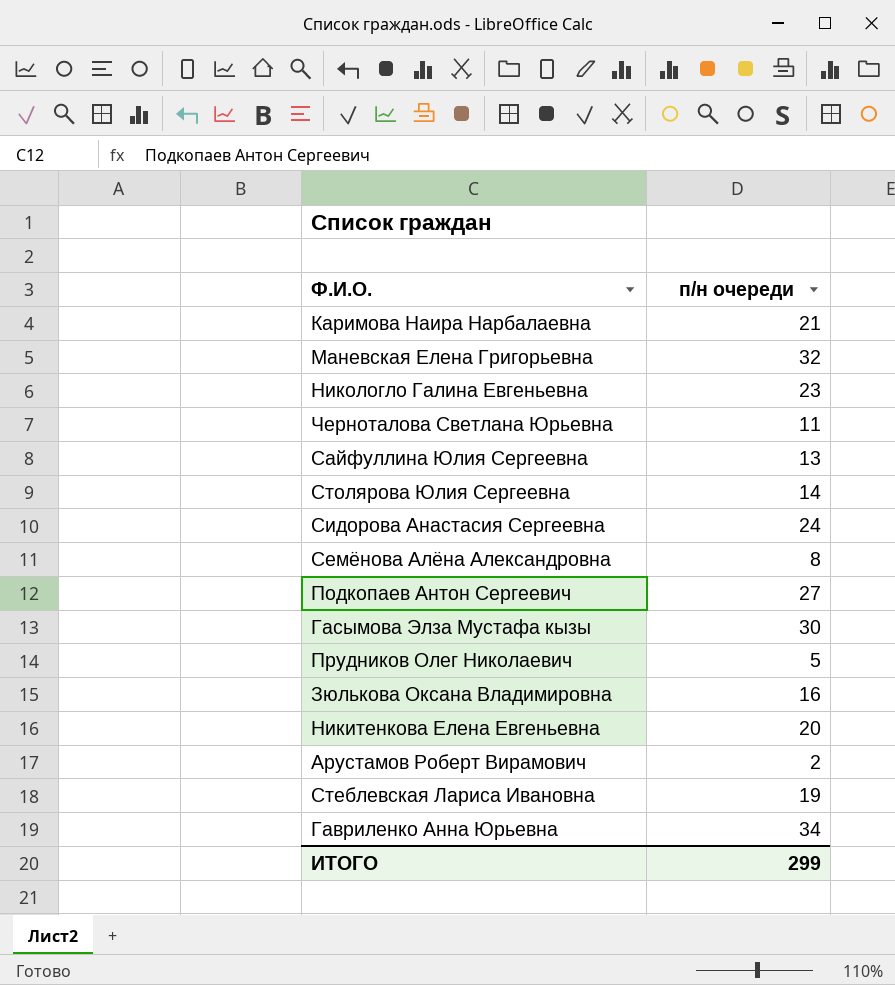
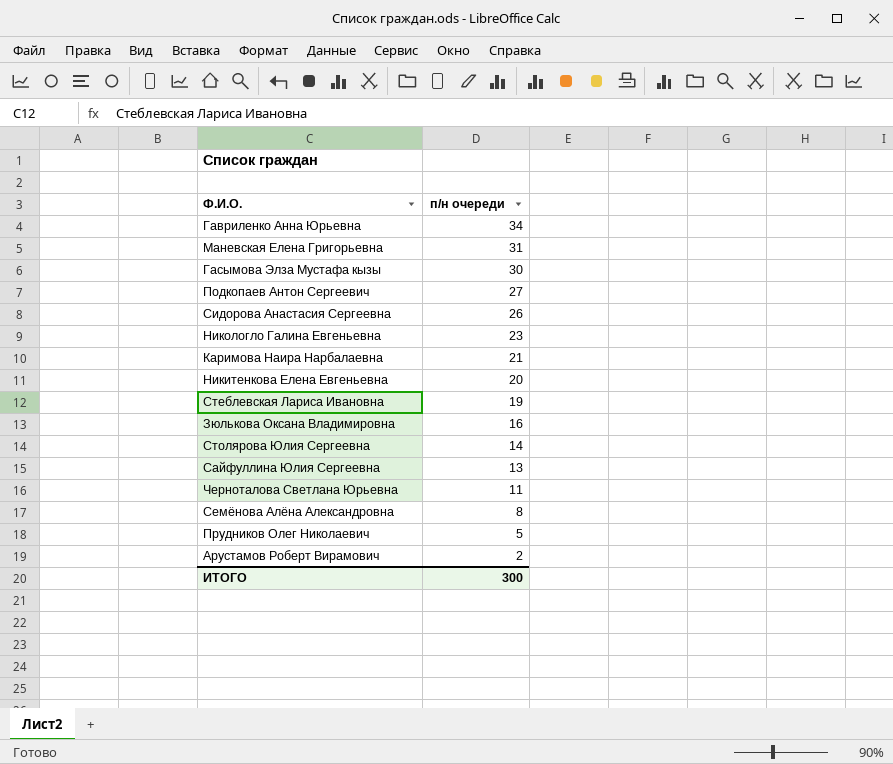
row order: none -> п/н очереди descending
Маневская Елена Григорьевна | п/н очереди: 32 -> 31
Сидорова Анастасия Сергеевна | п/н очереди: 24 -> 26
ИТОГО | п/н очереди: 299 -> 300

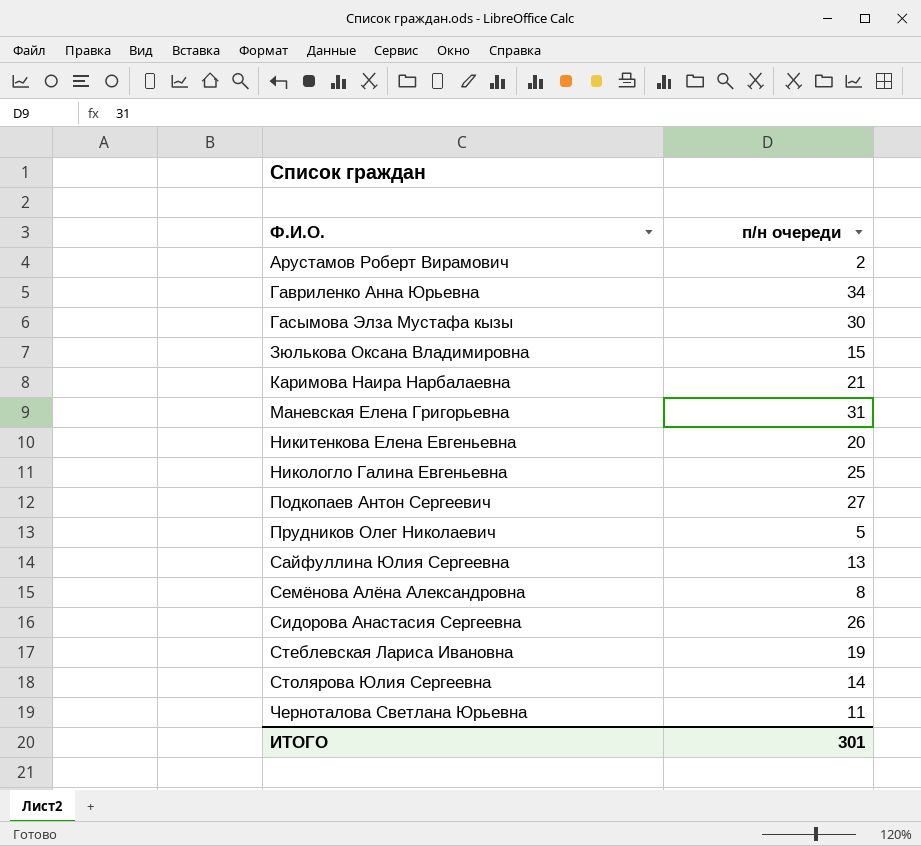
row order: п/н очереди descending -> Ф.И.О. ascending
Зюлькова Оксана Владимировна | п/н очереди: 16 -> 15
Никологло Галина Евгеньевна | п/н очереди: 23 -> 25
ИТОГО | п/н очереди: 300 -> 301

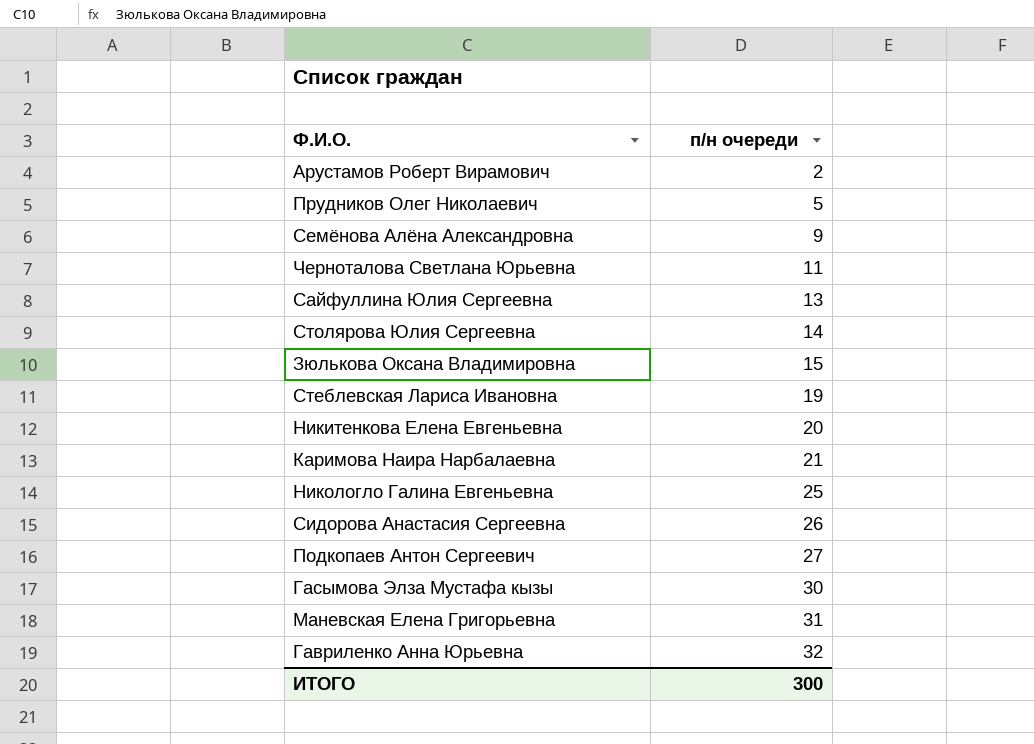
row order: Ф.И.О. ascending -> п/н очереди ascending
Семёнова Алёна Александровна | п/н очереди: 8 -> 9
Гавриленко Анна Юрьевна | п/н очереди: 34 -> 32
ИТОГО | п/н очереди: 301 -> 300

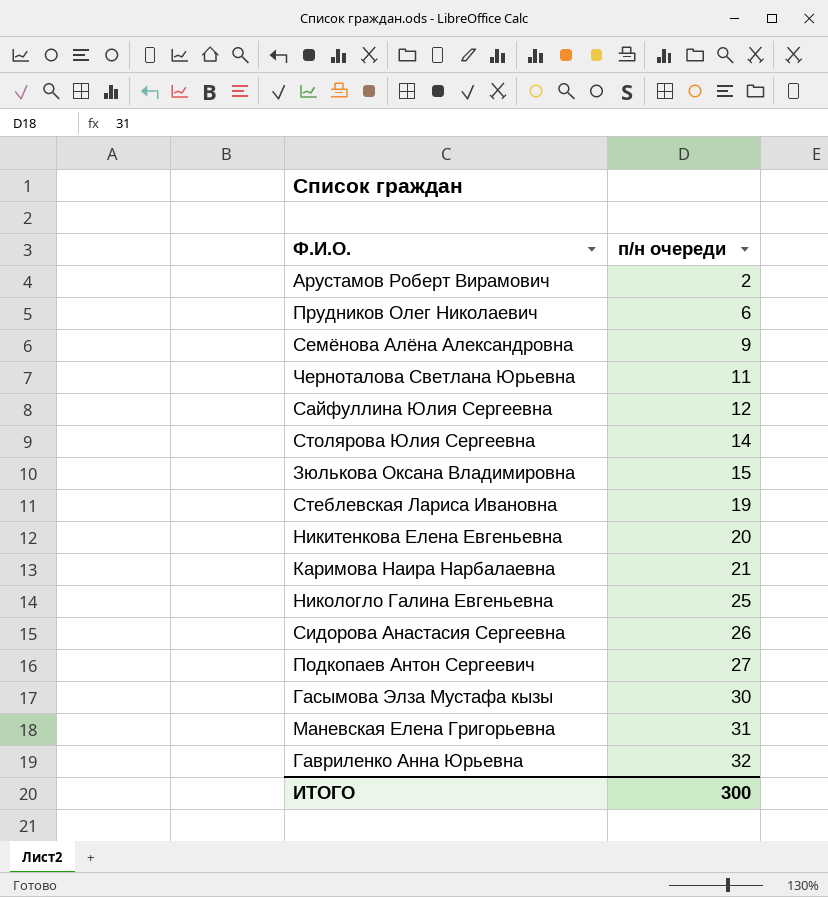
Прудников Олег Николаевич | п/н очереди: 5 -> 6
Сайфуллина Юлия Сергеевна | п/н очереди: 13 -> 12

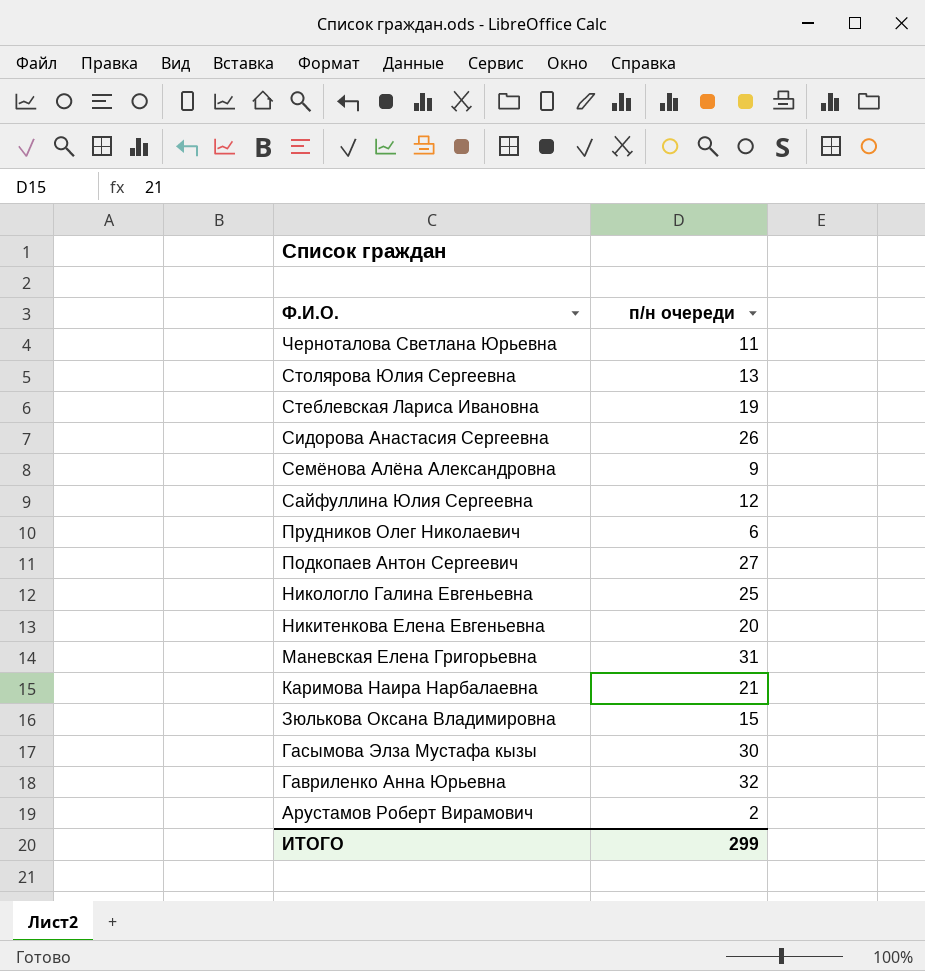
row order: п/н очереди ascending -> Ф.И.О. descending
Столярова Юлия Сергеевна | п/н очереди: 14 -> 13
ИТОГО | п/н очереди: 300 -> 299

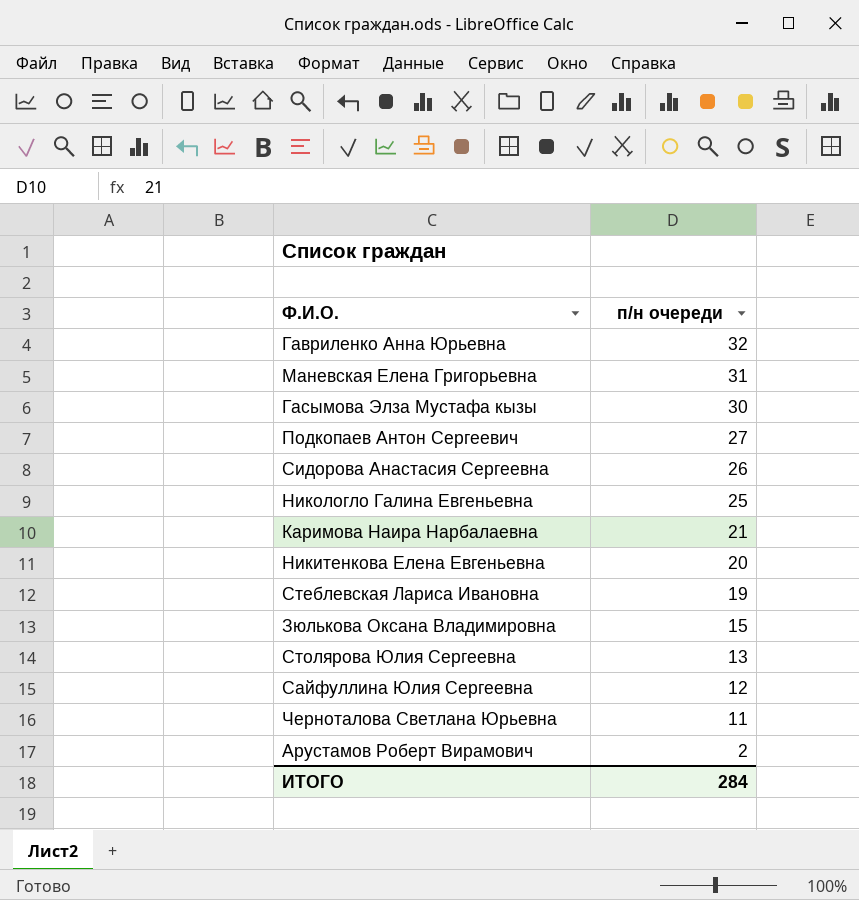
row order: Ф.И.О. descending -> п/н очереди descending
row Семёнова Алёна Александровна: 9 -> none
row Прудников Олег Николаевич: 6 -> none
ИТОГО | п/н очереди: 299 -> 284

